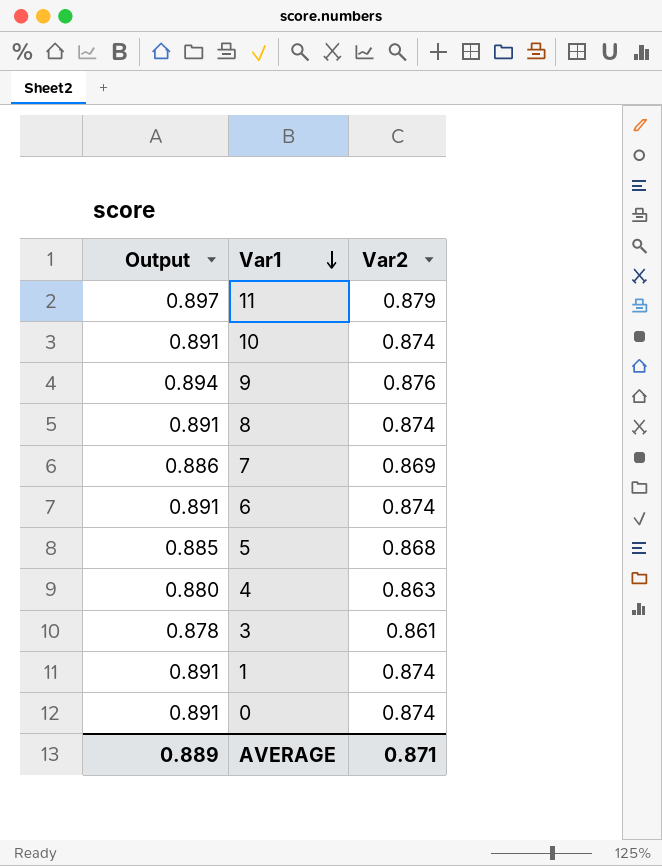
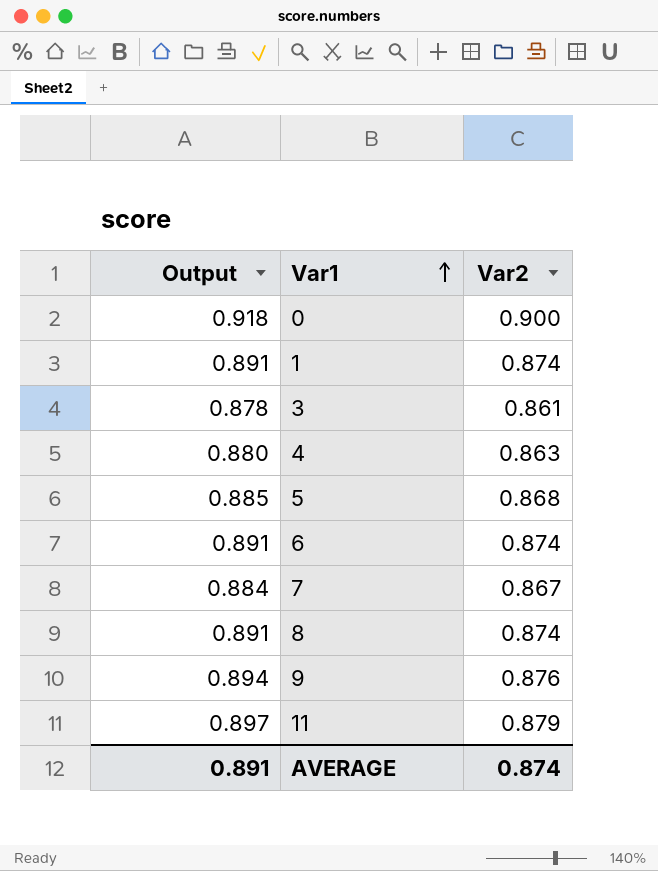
row order: Var1 descending -> Var1 ascending
row 10: 0.891 | 0.874 -> none
0 | Output: 0.891 -> 0.918
0 | Var2: 0.874 -> 0.900
7 | Output: 0.886 -> 0.884
7 | Var2: 0.869 -> 0.867
AVERAGE | Output: 0.889 -> 0.891
AVERAGE | Var2: 0.871 -> 0.874

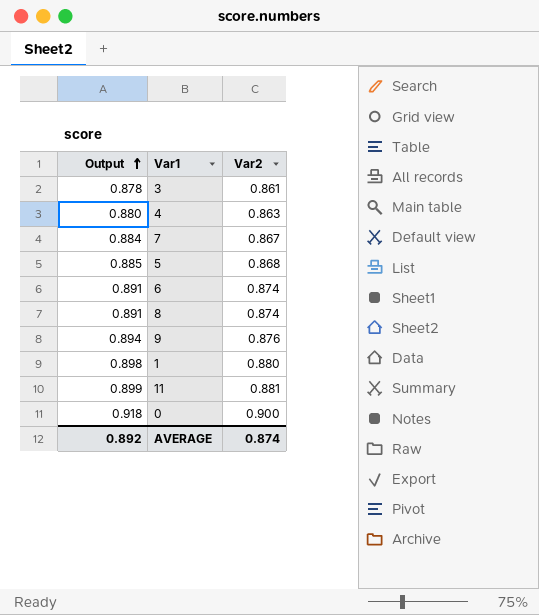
row order: Var1 ascending -> Output ascending
1 | Output: 0.891 -> 0.898
1 | Var2: 0.874 -> 0.880
11 | Output: 0.897 -> 0.899
11 | Var2: 0.879 -> 0.881
AVERAGE | Output: 0.891 -> 0.892

